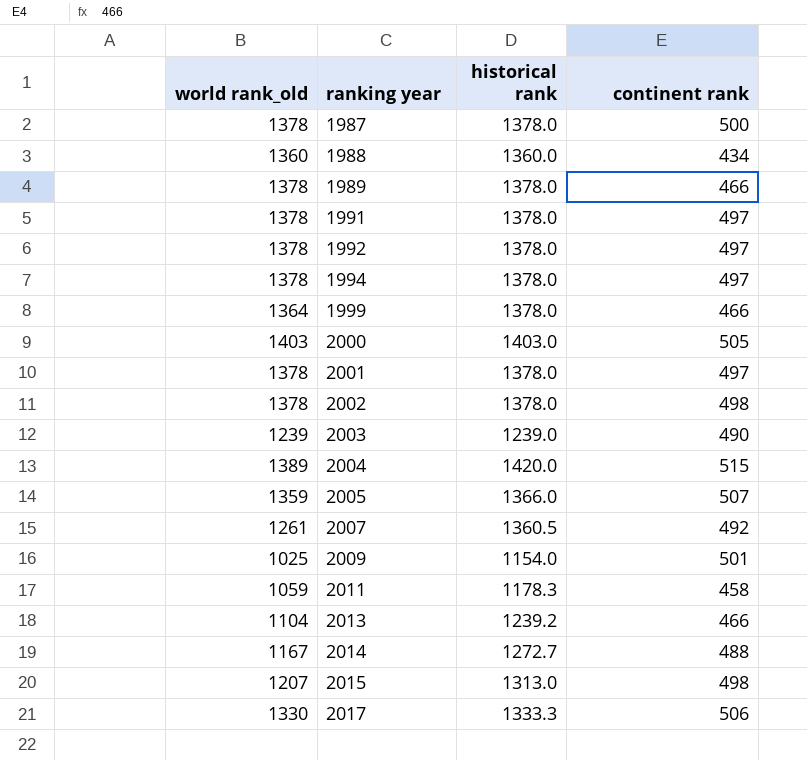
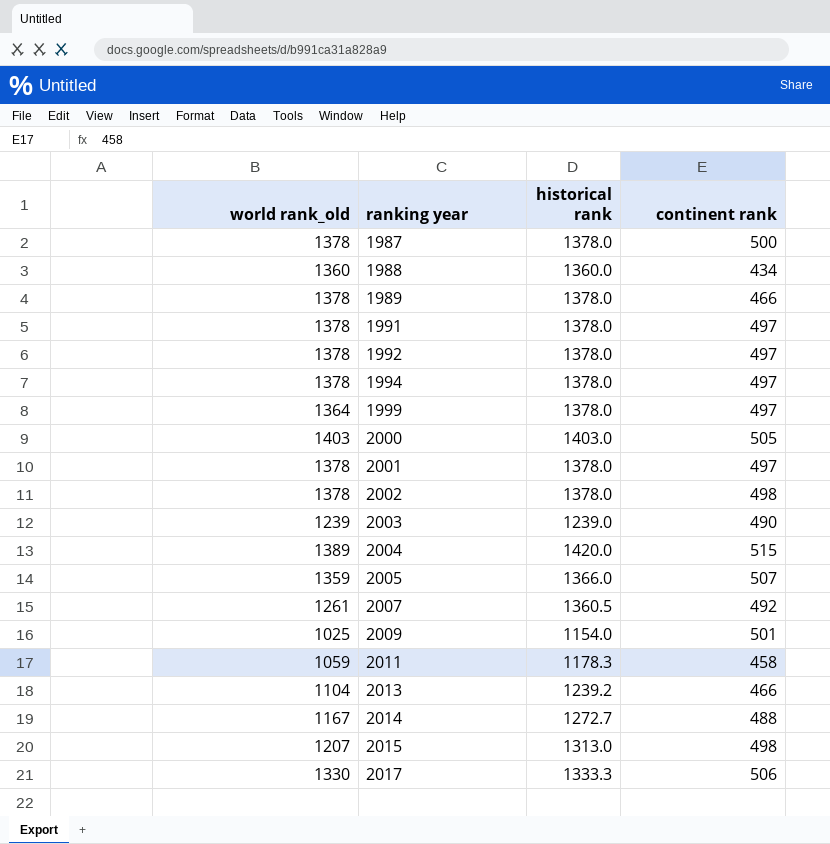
1999 | continent rank: 466 -> 497

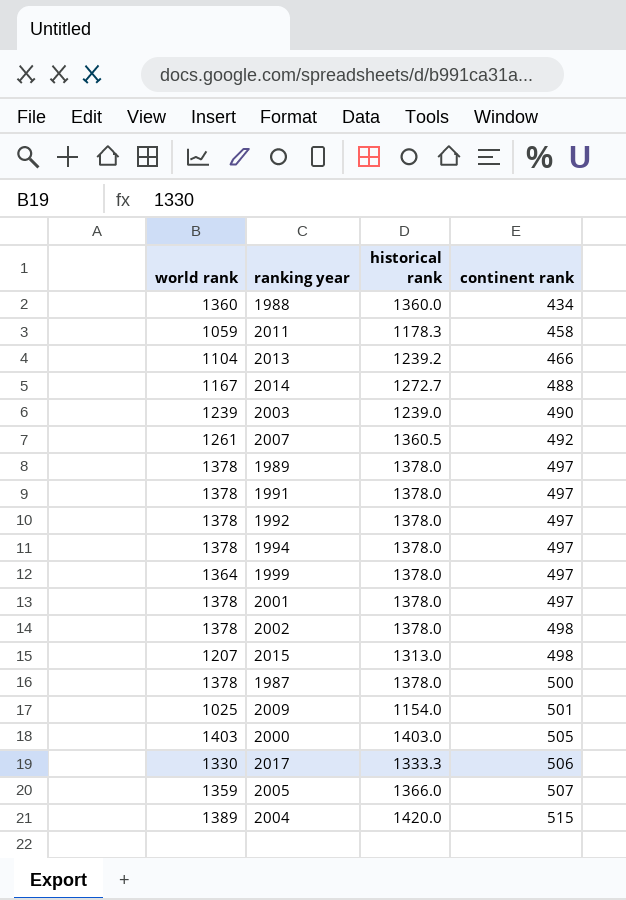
row order: ranking year ascending -> continent rank ascending
column name: world rank_old -> world rank
1989 | continent rank: 466 -> 497

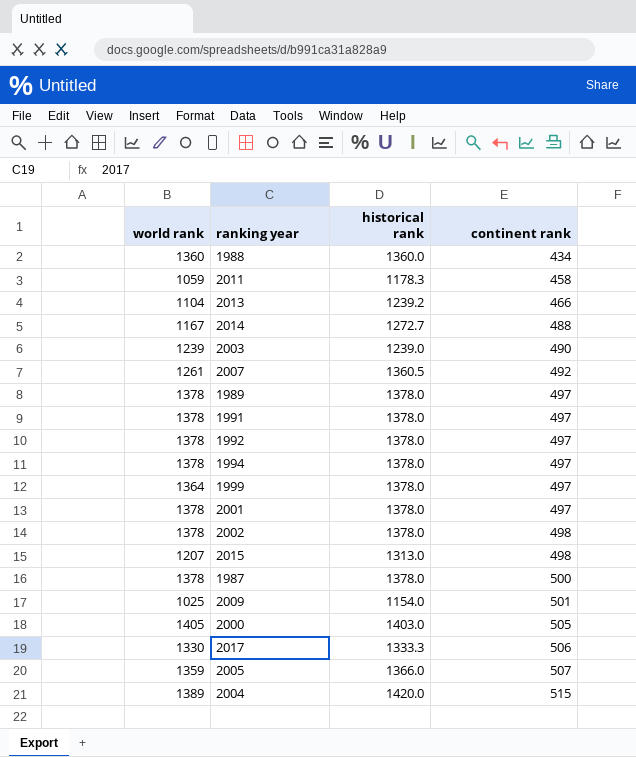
2000 | world rank: 1403 -> 1405

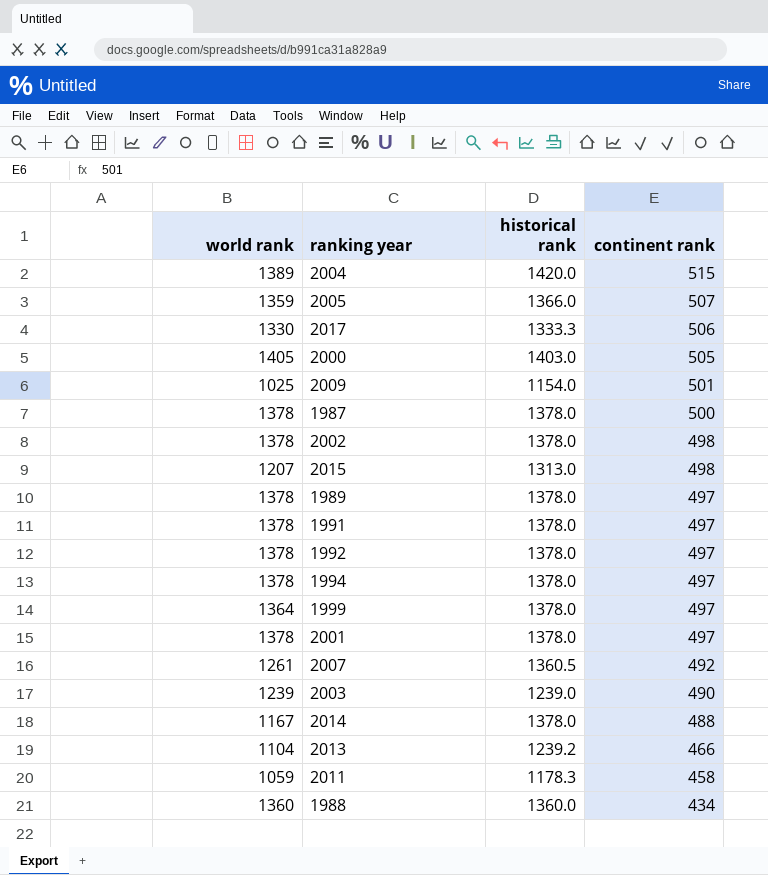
row order: continent rank ascending -> continent rank descending
2014 | historical rank: 1272.7 -> 1378.0

